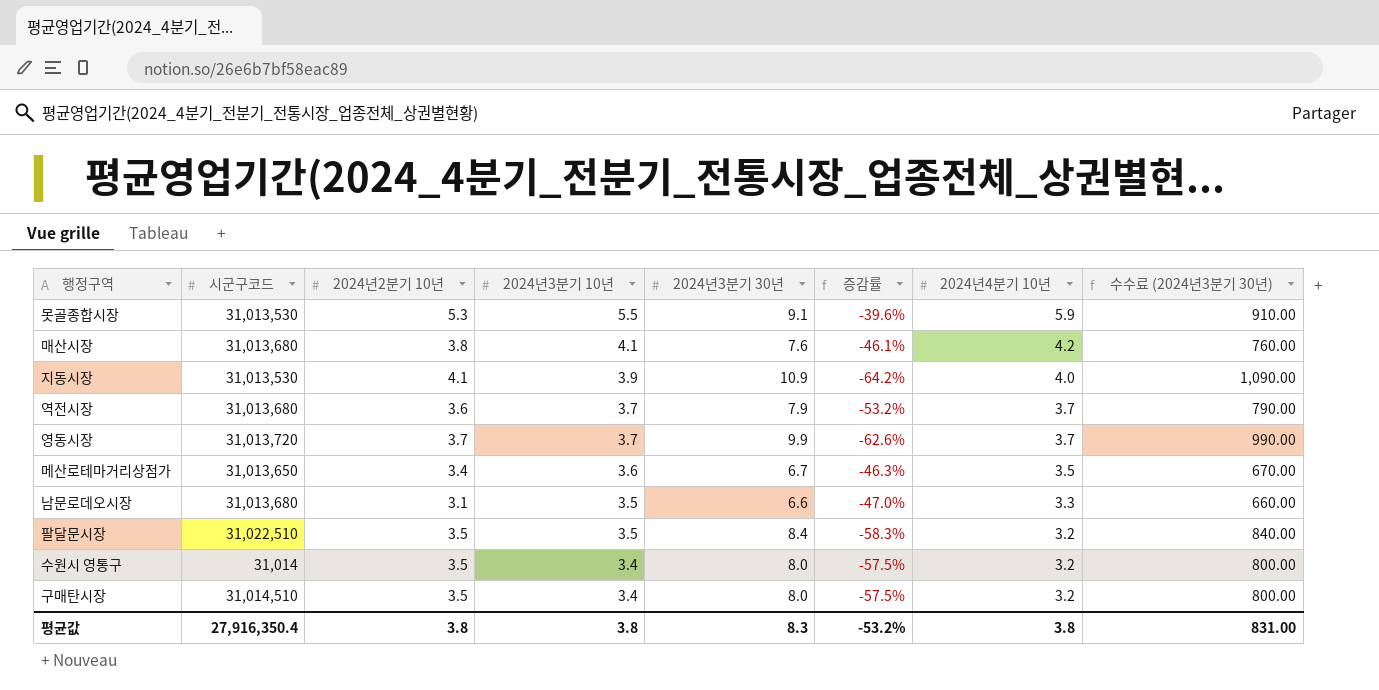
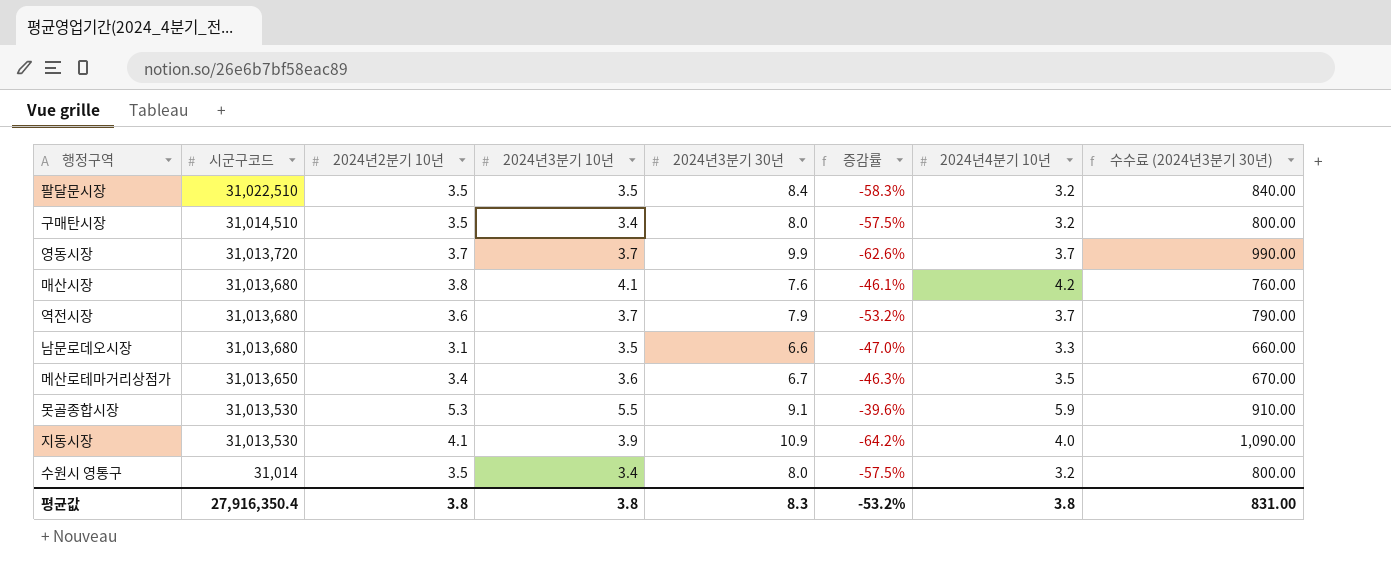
row order: 2024년3분기 10년 descending -> 시군구코드 descending

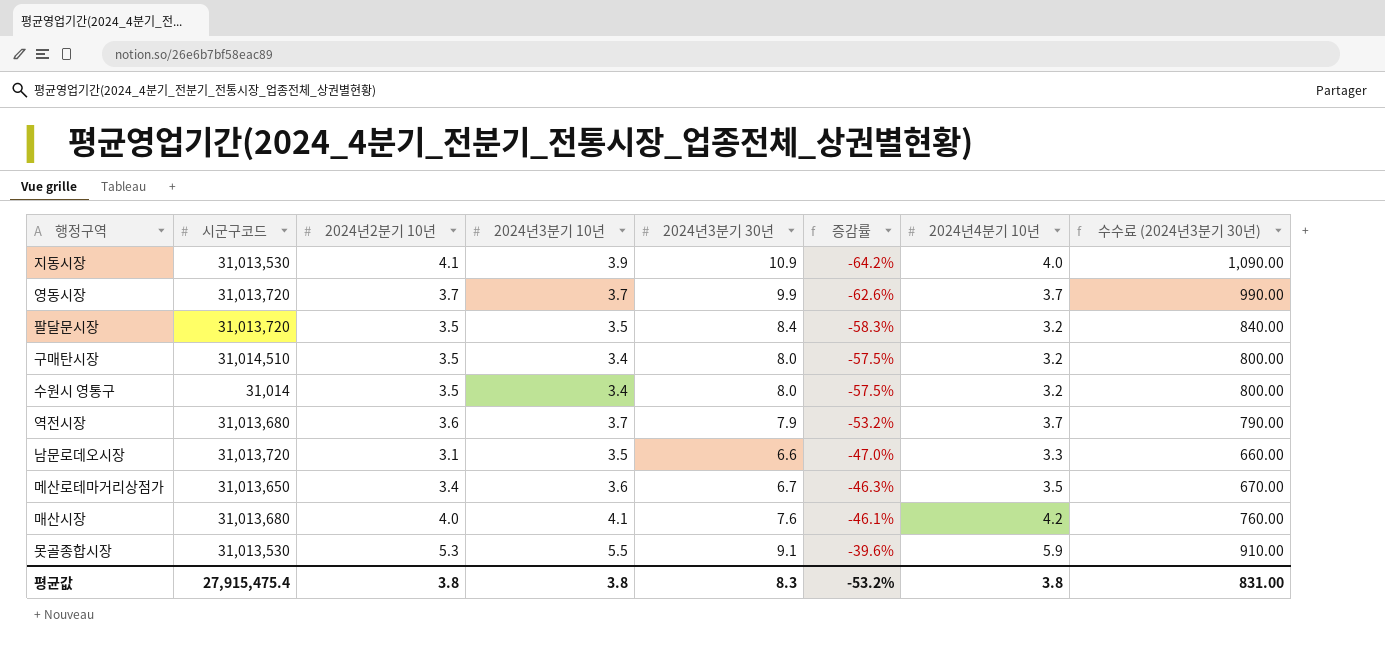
row order: 시군구코드 descending -> 증감률 ascending
팔달문시장 | 시군구코드: 31,022,510 -> 31,013,720
남문로데오시장 | 시군구코드: 31,013,680 -> 31,013,720
매산시장 | 2024년2분기 10년: 3.8 -> 4.0
평균값 | 시군구코드: 27,916,350.4 -> 27,915,475.4

